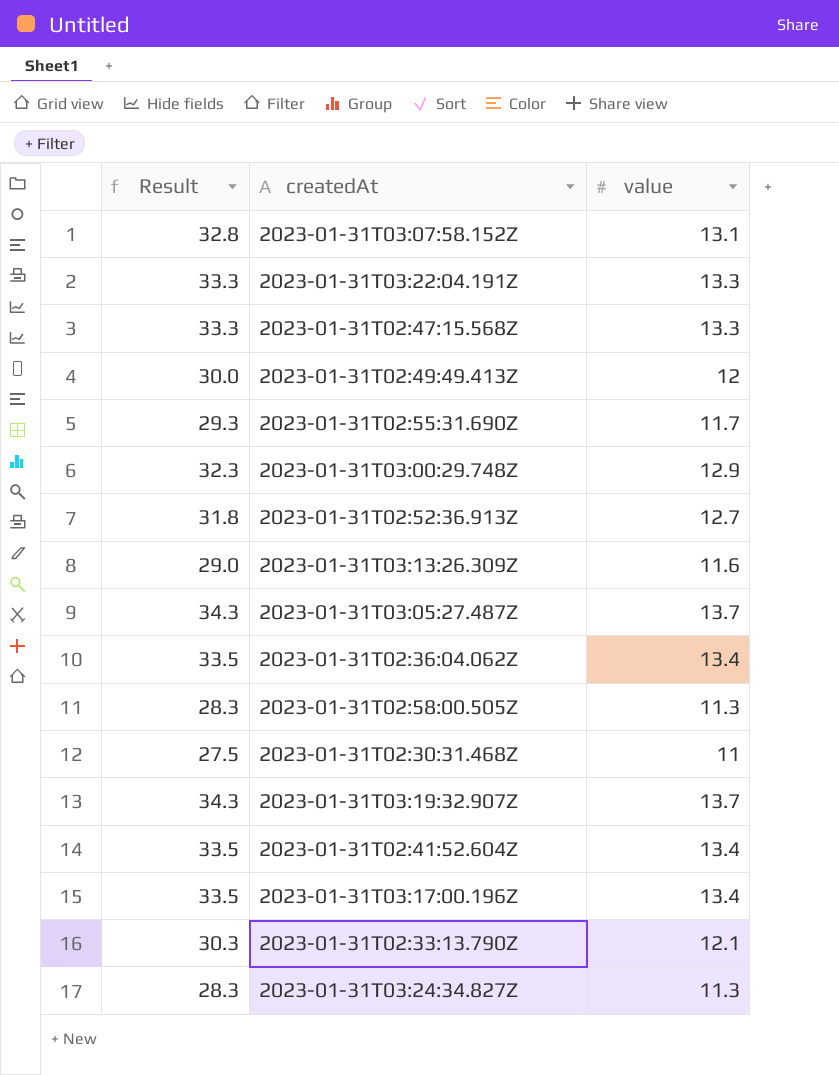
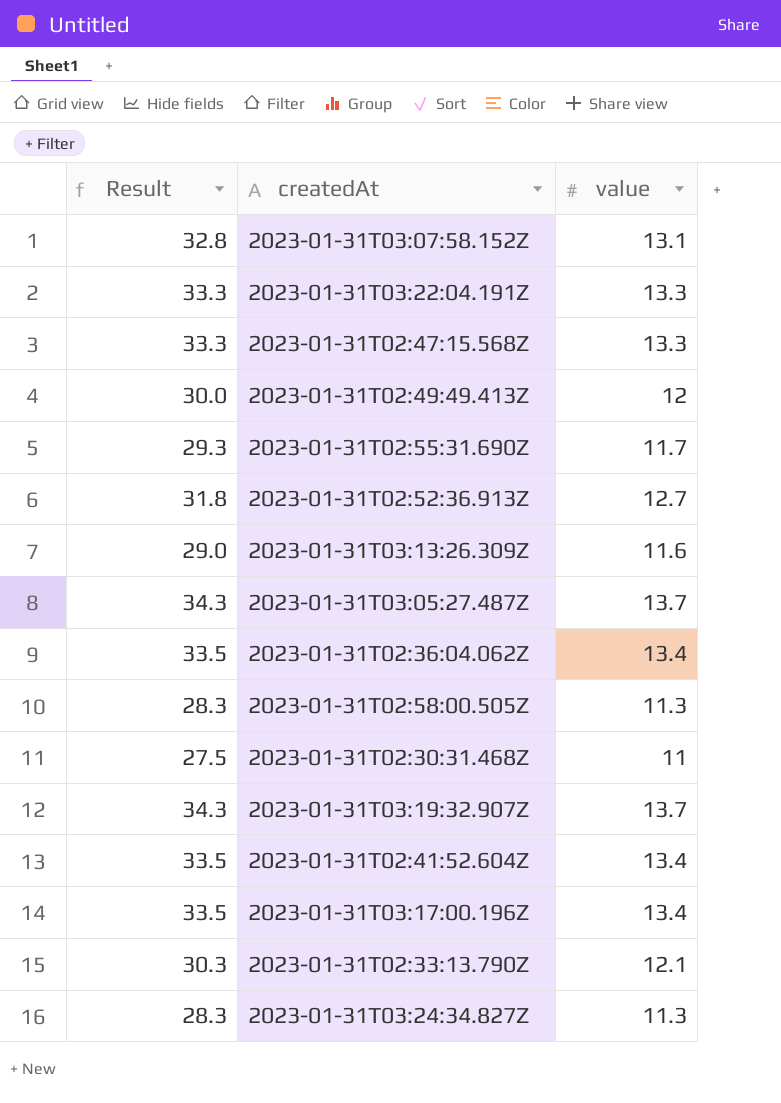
row 2023-01-31T03:00:29.748Z: 32.3 | 12.9 -> none

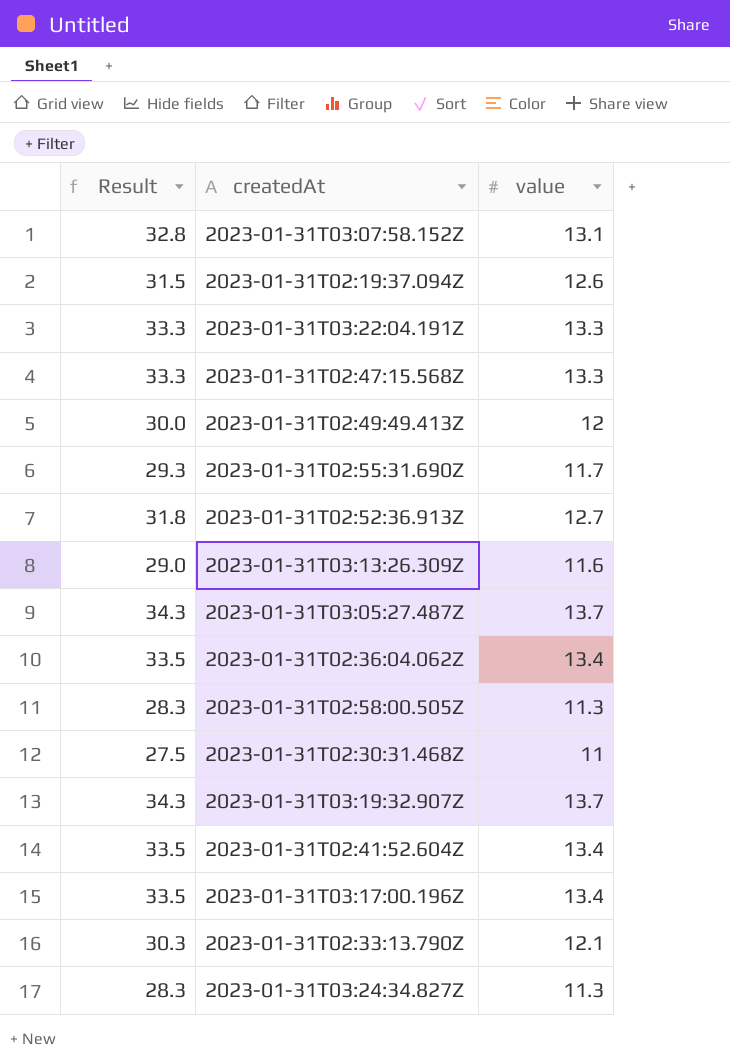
row 2023-01-31T02:19:37.094Z: none -> 31.5 | 12.6

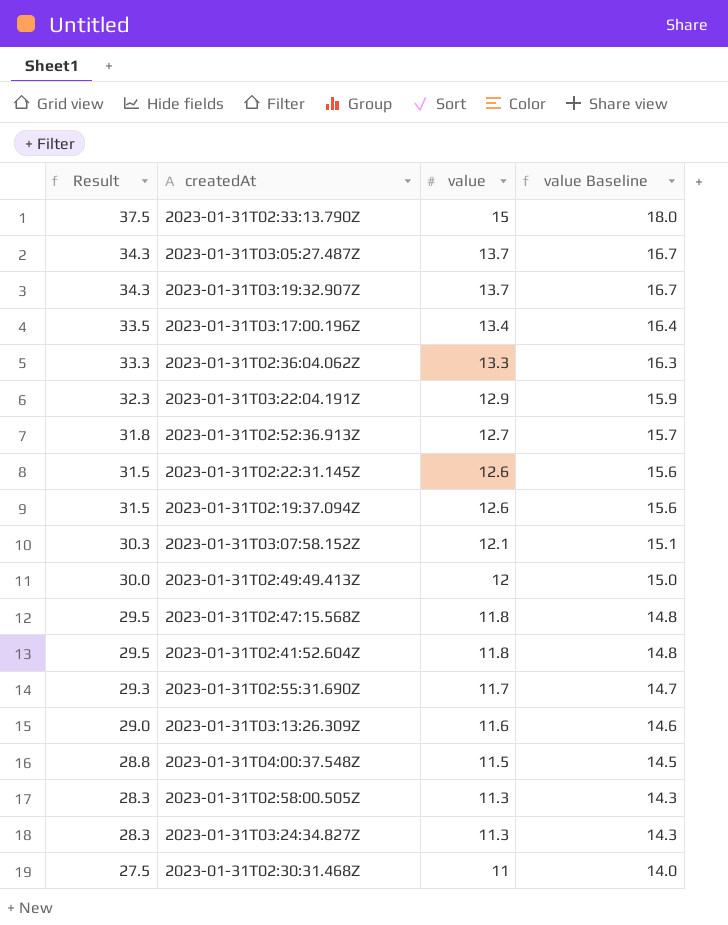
row order: none -> Result descending
column value Baseline | formula: none -> [value] + 3
2023-01-31T02:33:13.790Z | Result: 30.3 -> 37.5
2023-01-31T02:33:13.790Z | value: 12.1 -> 15
2023-01-31T02:36:04.062Z | Result: 33.5 -> 33.3
2023-01-31T02:36:04.062Z | value: 13.4 -> 13.3
2023-01-31T03:22:04.191Z | Result: 33.3 -> 32.3
2023-01-31T03:22:04.191Z | value: 13.3 -> 12.9
row 2023-01-31T02:22:31.145Z: none -> 31.5 | 12.6 | 15.6
2023-01-31T03:07:58.152Z | Result: 32.8 -> 30.3
2023-01-31T03:07:58.152Z | value: 13.1 -> 12.1
2023-01-31T02:47:15.568Z | Result: 33.3 -> 29.5
2023-01-31T02:47:15.568Z | value: 13.3 -> 11.8
2023-01-31T02:41:52.604Z | Result: 33.5 -> 29.5
2023-01-31T02:41:52.604Z | value: 13.4 -> 11.8
row 2023-01-31T04:00:37.548Z: none -> 28.8 | 11.5 | 14.5

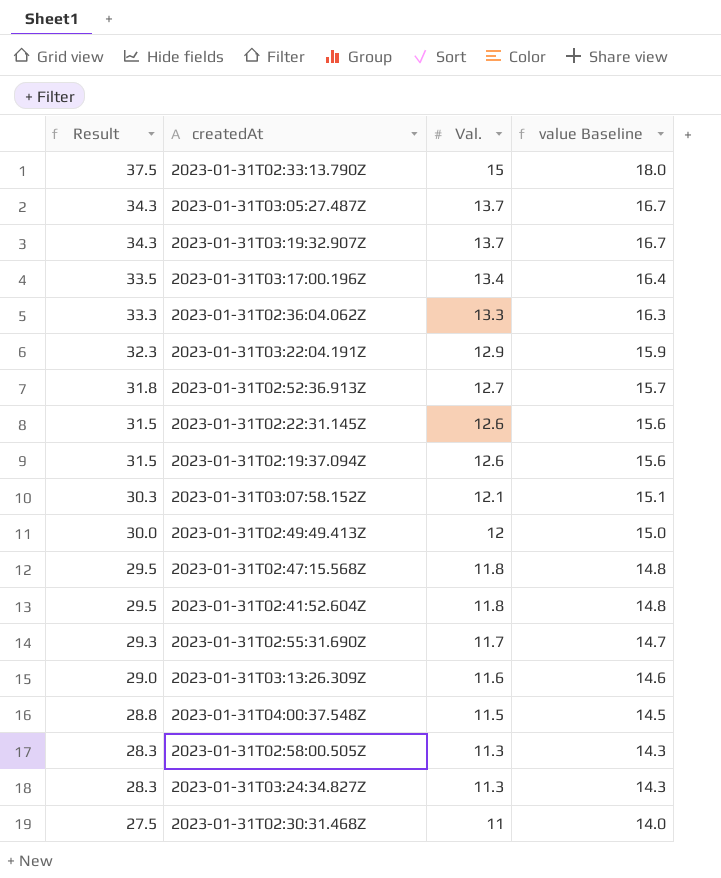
column name: value -> Val.

